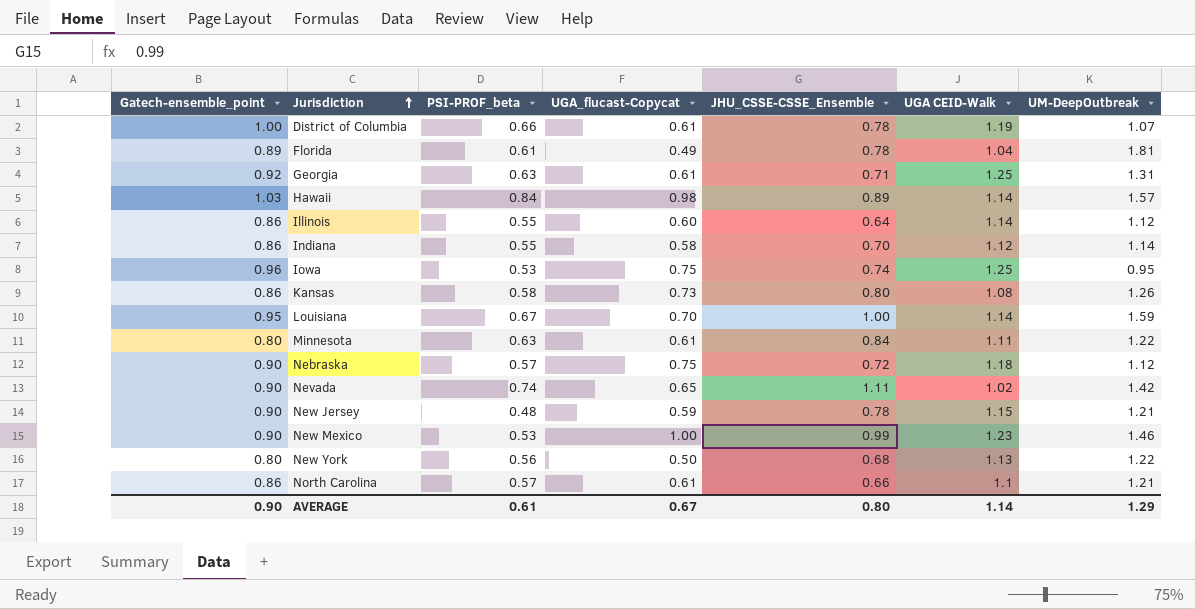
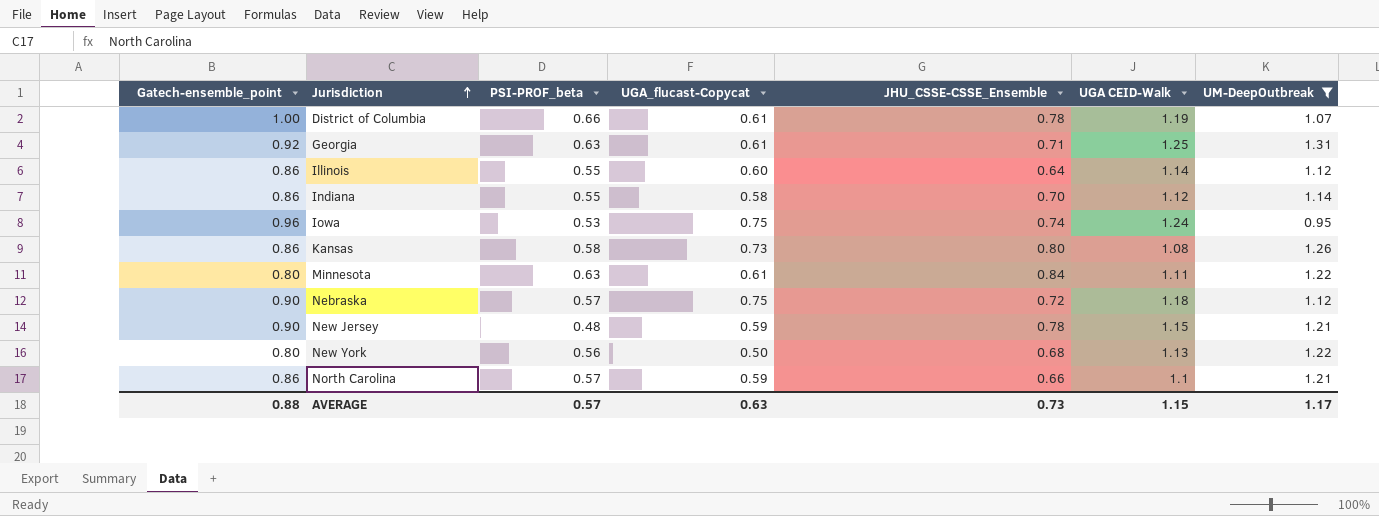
filter: none -> UM-DeepOutbreak <= 1.31
Iowa | UGA CEID-Walk: 1.25 -> 1.24
North Carolina | UGA_flucast-Copycat: 0.61 -> 0.59
AVERAGE | Gatech-ensemble_point: 0.90 -> 0.88
AVERAGE | PSI-PROF_beta: 0.61 -> 0.57
AVERAGE | UGA_flucast-Copycat: 0.67 -> 0.63
AVERAGE | JHU_CSSE-CSSE_Ensemble: 0.80 -> 0.73
AVERAGE | UGA CEID-Walk: 1.14 -> 1.15
AVERAGE | UM-DeepOutbreak: 1.29 -> 1.17

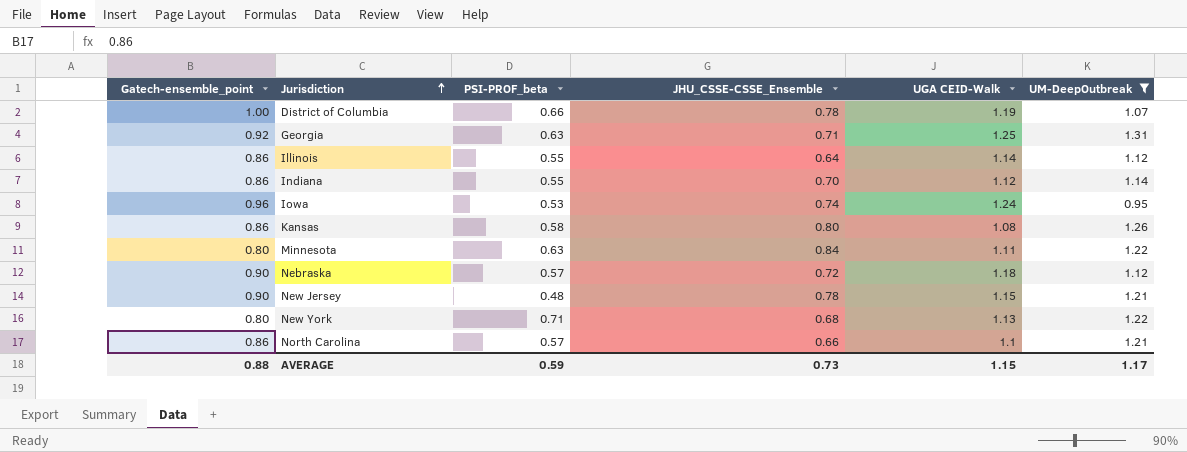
column UGA_flucast-Copycat | position: 4 -> none
New York | PSI-PROF_beta: 0.56 -> 0.71
AVERAGE | PSI-PROF_beta: 0.57 -> 0.59

